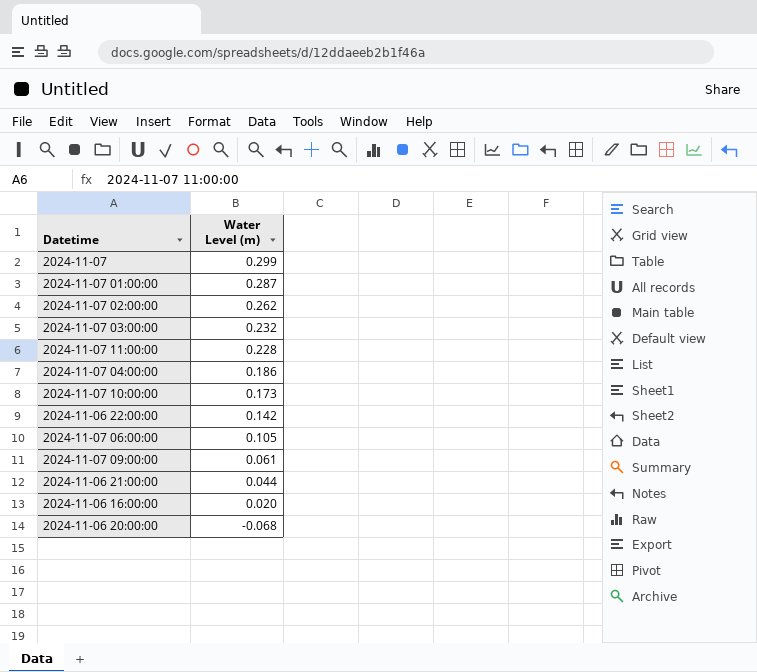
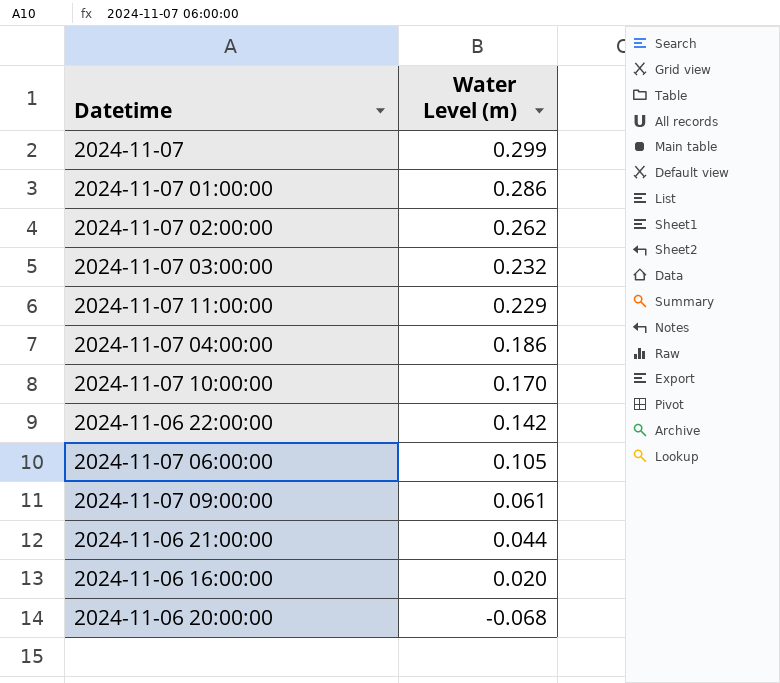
2024-11-07 01:00:00 | Water Level (m): 0.287 -> 0.286
2024-11-07 11:00:00 | Water Level (m): 0.228 -> 0.229
2024-11-07 10:00:00 | Water Level (m): 0.173 -> 0.170

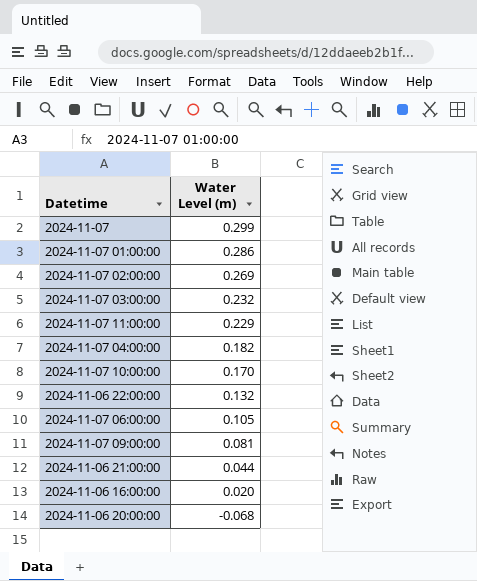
2024-11-07 02:00:00 | Water Level (m): 0.262 -> 0.269
2024-11-07 04:00:00 | Water Level (m): 0.186 -> 0.182
2024-11-06 22:00:00 | Water Level (m): 0.142 -> 0.132
2024-11-07 09:00:00 | Water Level (m): 0.061 -> 0.081

